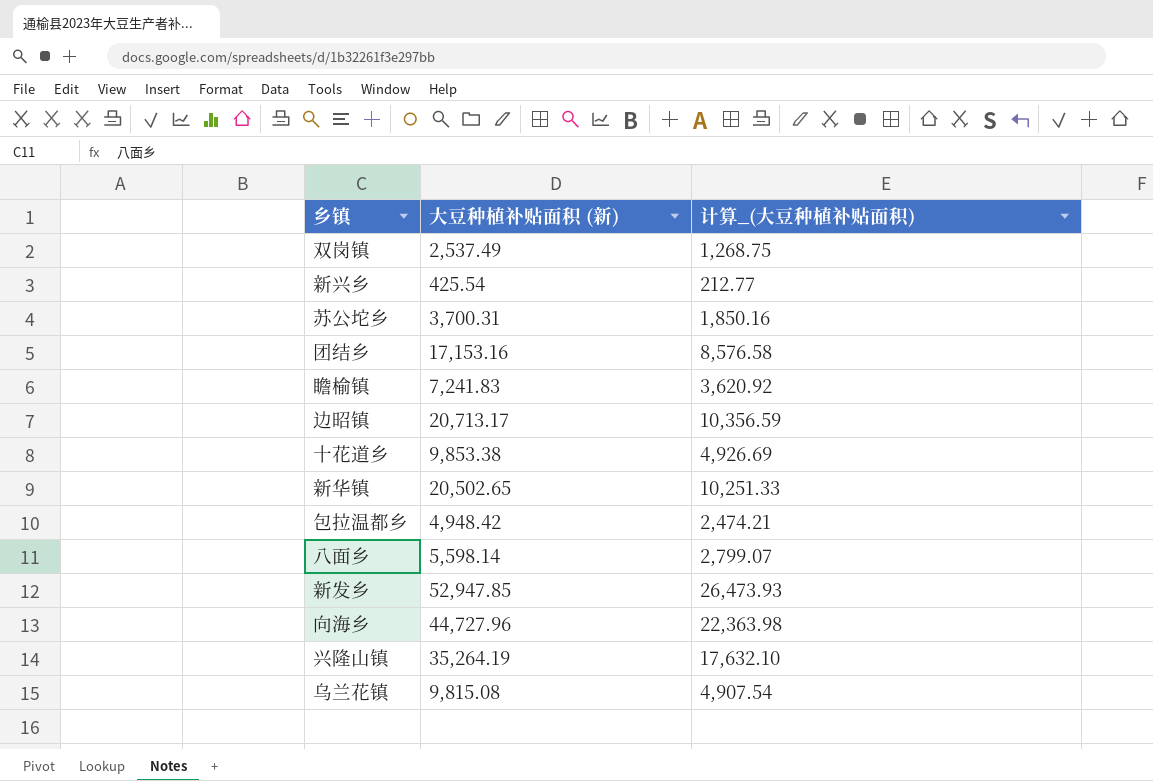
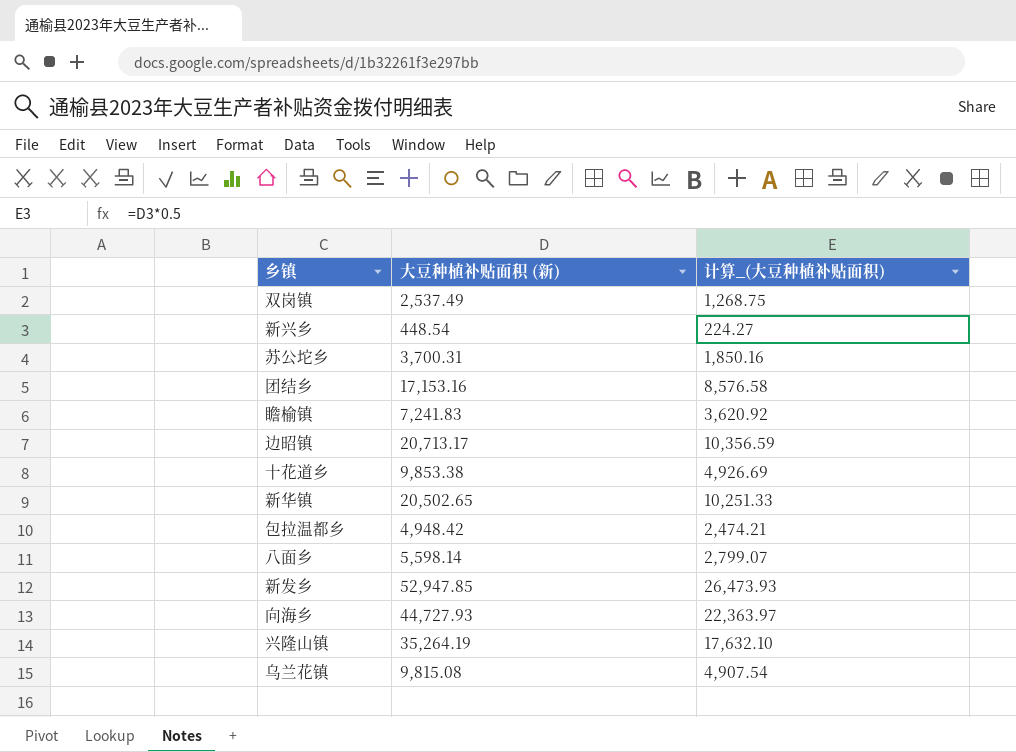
新兴乡 | 大豆种植补贴面积 (新): 425.54 -> 448.54
新兴乡 | 计算_(大豆种植补贴面积): 212.77 -> 224.27
向海乡 | 大豆种植补贴面积 (新): 44,727.96 -> 44,727.93
向海乡 | 计算_(大豆种植补贴面积): 22,363.98 -> 22,363.97

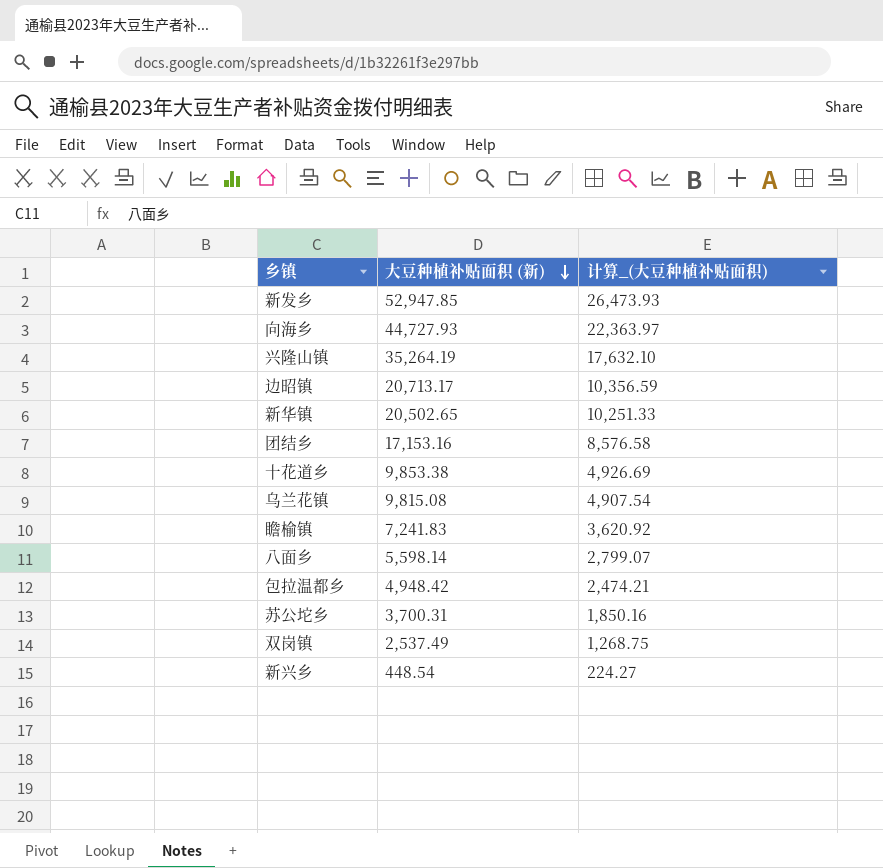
row order: none -> 大豆种植补贴面积 (新) descending

